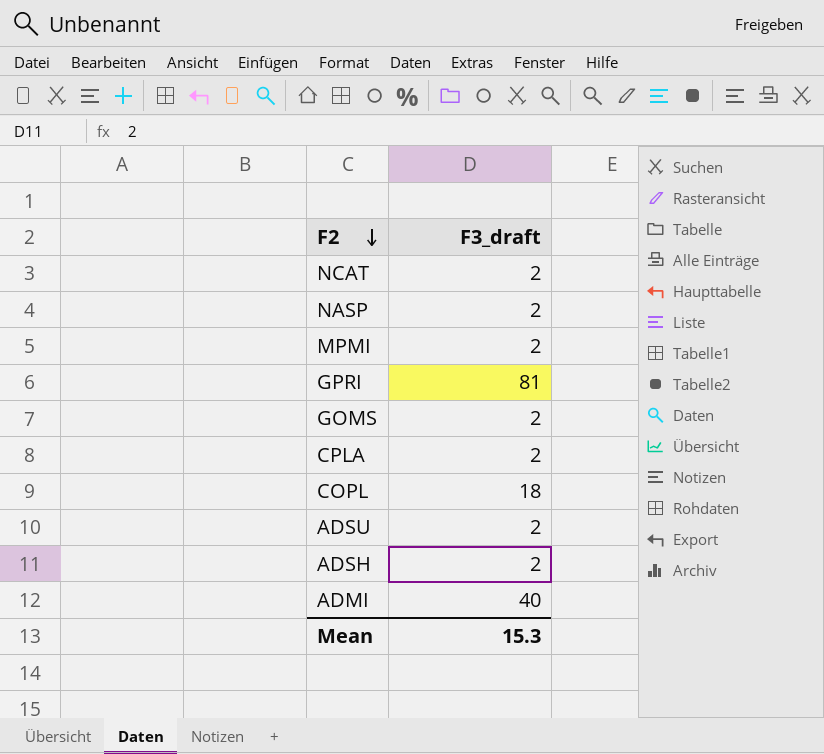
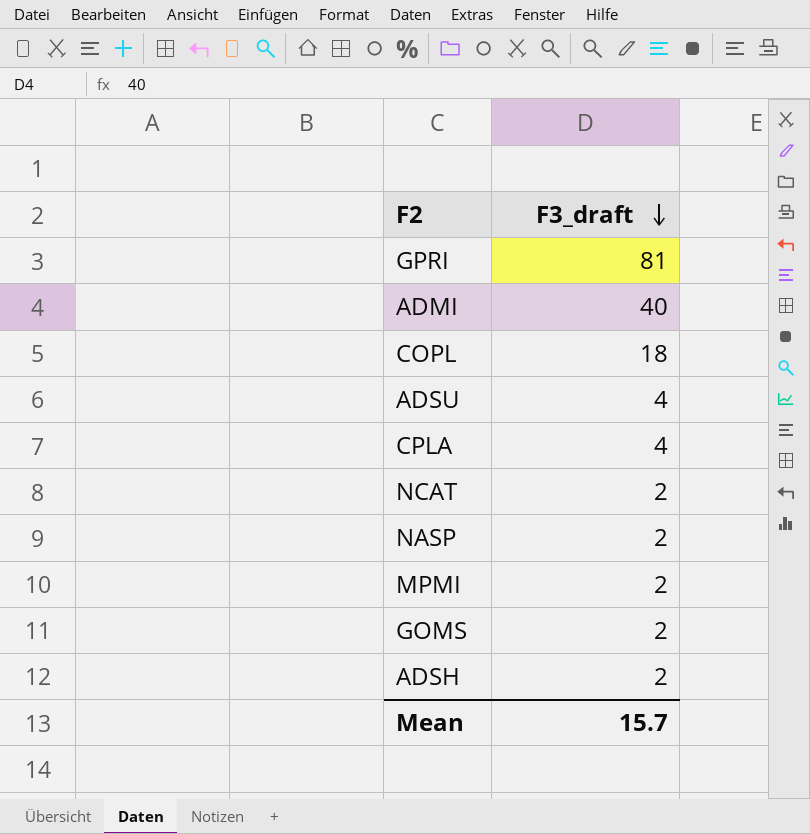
row order: F2 descending -> F3_draft descending
ADSU | F3_draft: 2 -> 4
CPLA | F3_draft: 2 -> 4
Mean | F3_draft: 15.3 -> 15.7

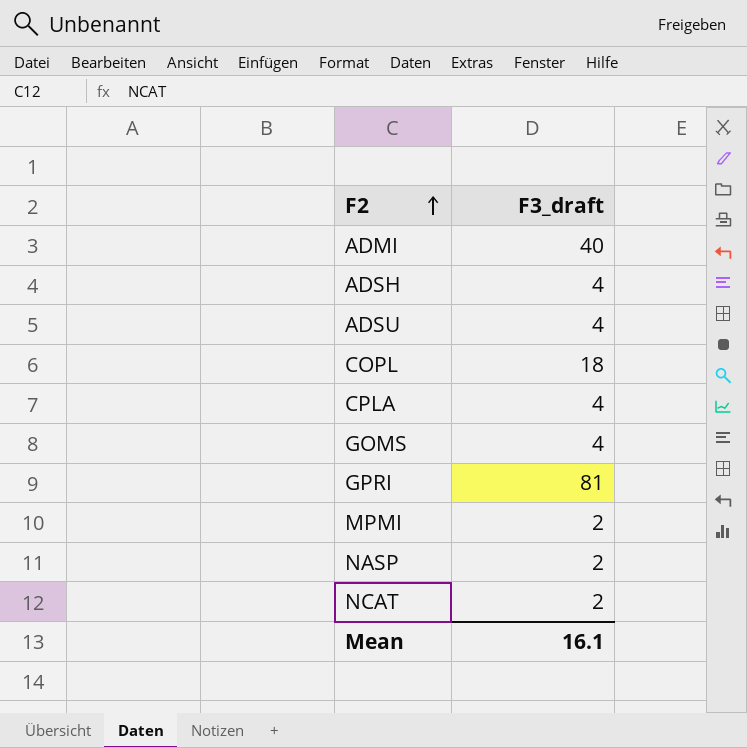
row order: F3_draft descending -> F2 ascending
ADSH | F3_draft: 2 -> 4
GOMS | F3_draft: 2 -> 4
Mean | F3_draft: 15.7 -> 16.1

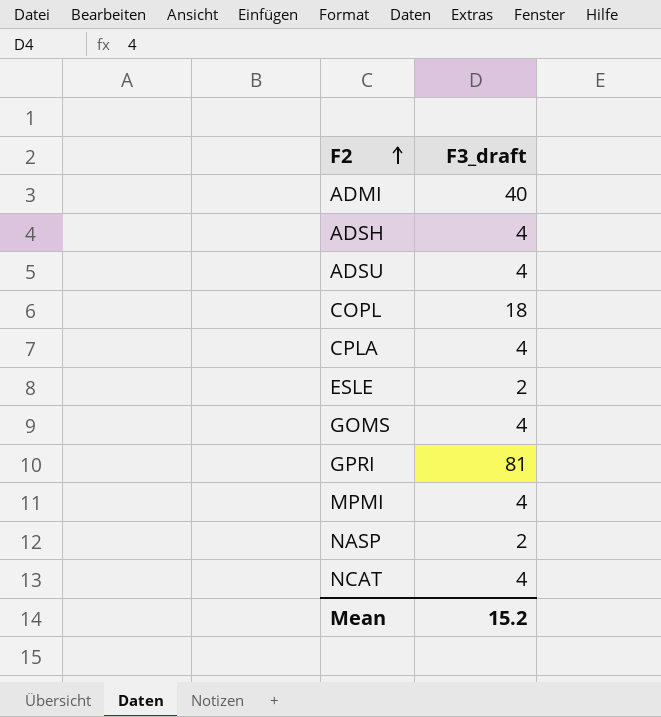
row ESLE: none -> 2
MPMI | F3_draft: 2 -> 4
NCAT | F3_draft: 2 -> 4
Mean | F3_draft: 16.1 -> 15.2

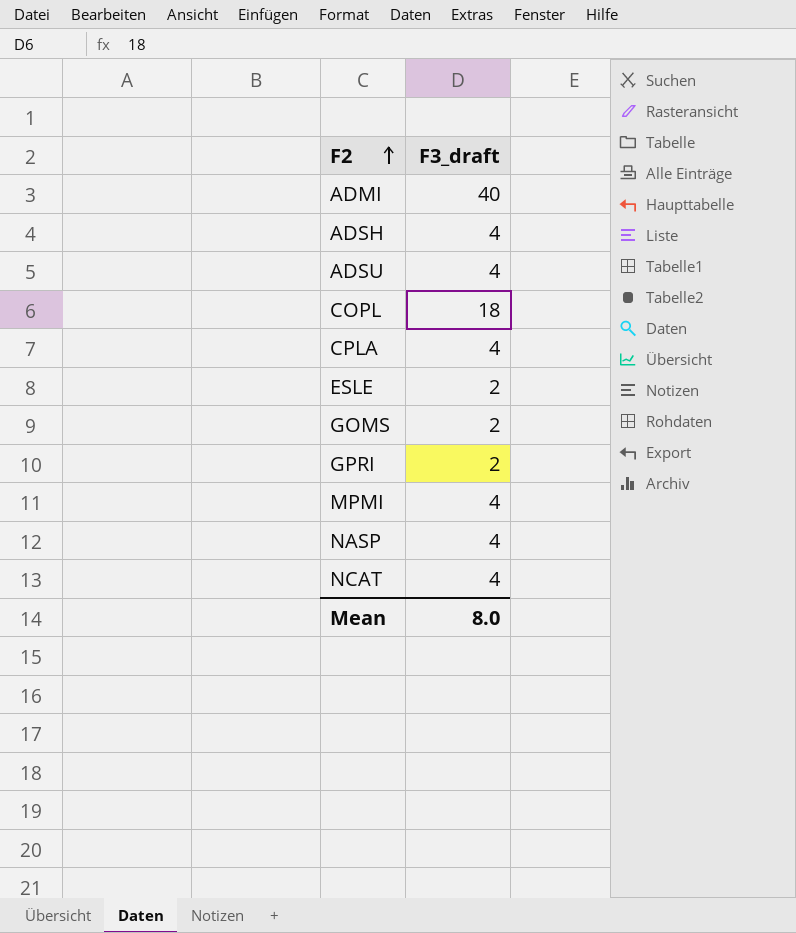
GOMS | F3_draft: 4 -> 2
GPRI | F3_draft: 81 -> 2
NASP | F3_draft: 2 -> 4
Mean | F3_draft: 15.2 -> 8.0

